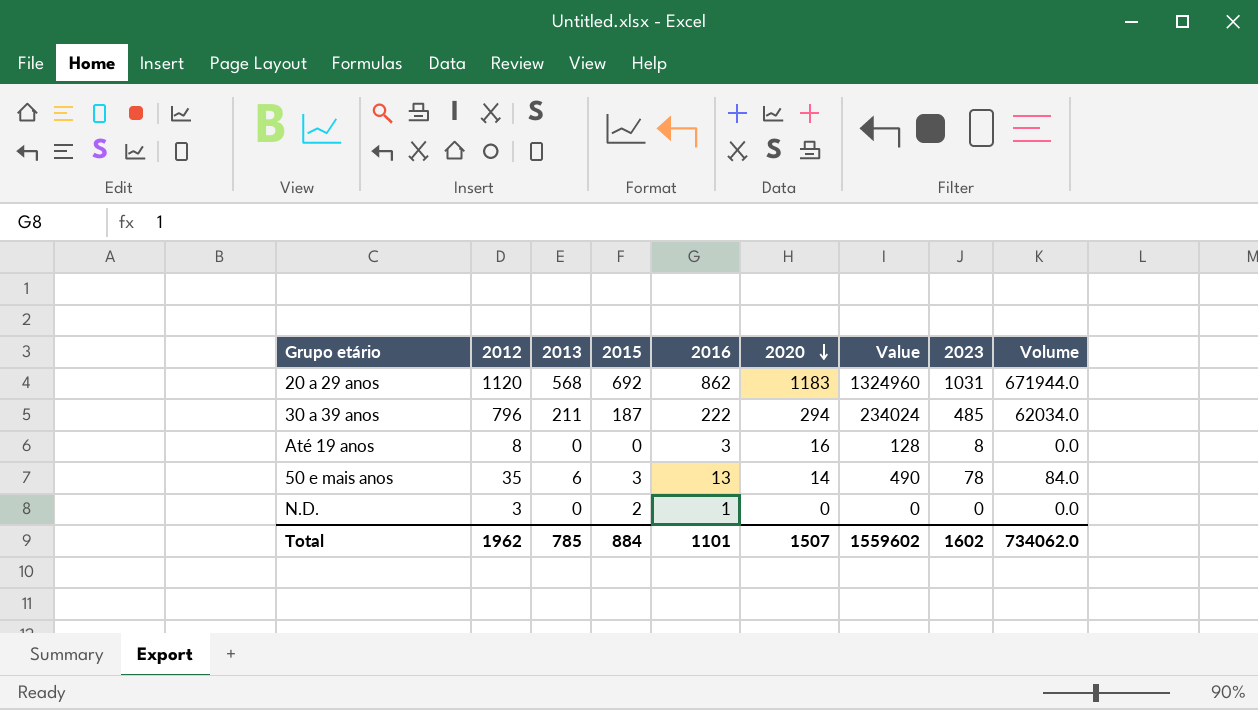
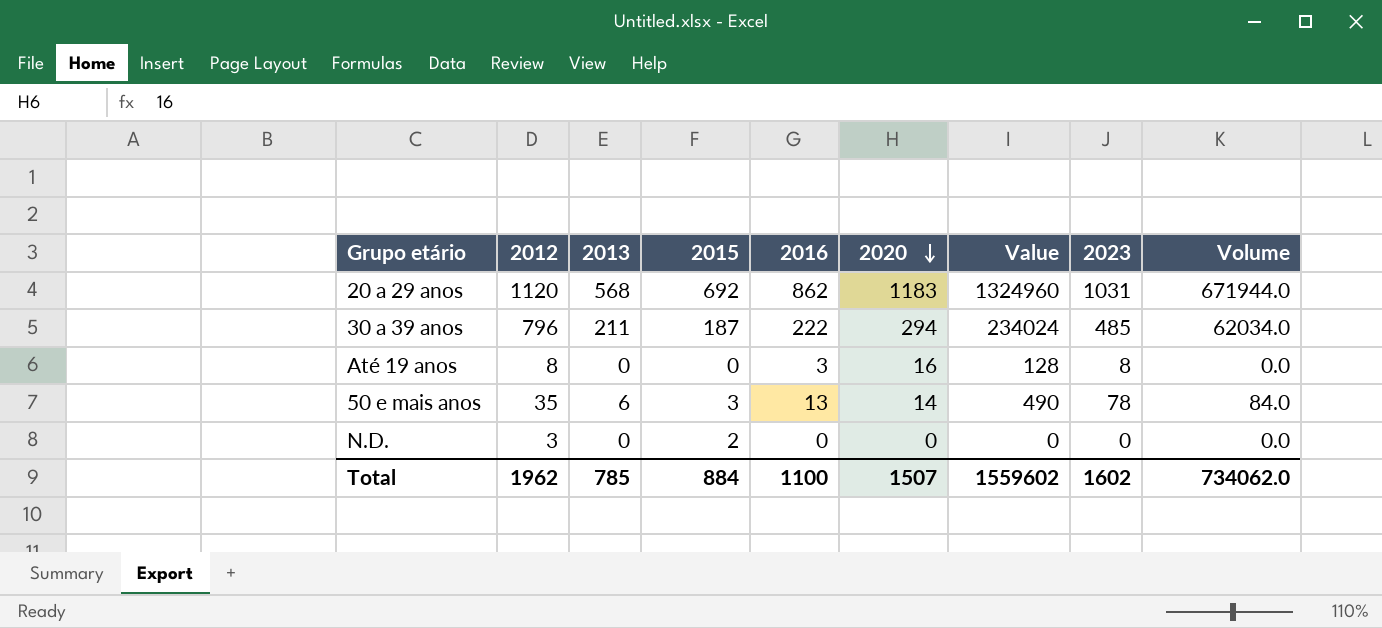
N.D. | 2016: 1 -> 0
Total | 2016: 1101 -> 1100

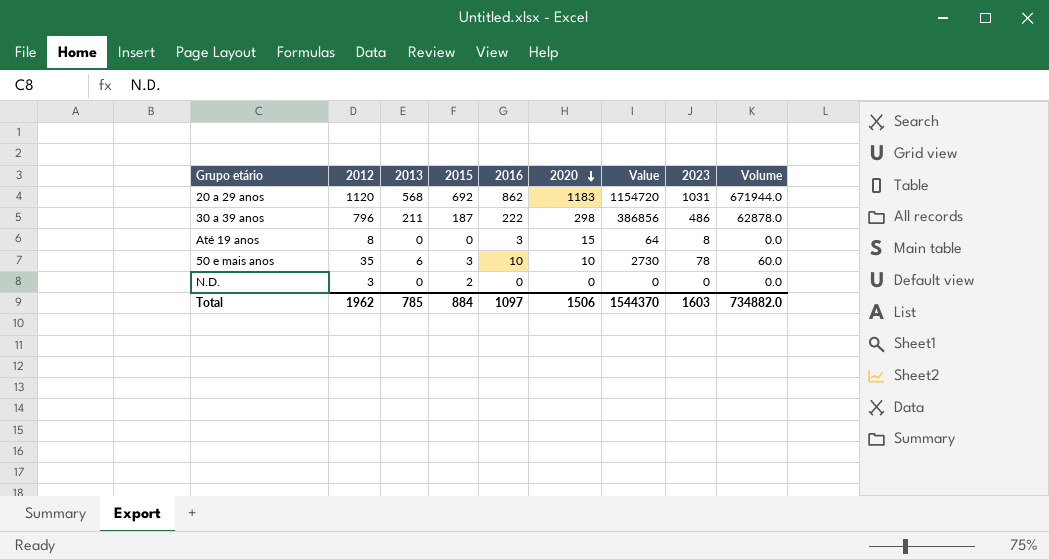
column Value | formula: [2012] * [2020] -> [2012] * [2023]
30 a 39 anos | 2020: 294 -> 298
30 a 39 anos | 2023: 485 -> 486
30 a 39 anos | Volume: 62034.0 -> 62878.0
Até 19 anos | 2020: 16 -> 15
50 e mais anos | 2016: 13 -> 10
50 e mais anos | 2020: 14 -> 10
50 e mais anos | Volume: 84.0 -> 60.0
Total | 2016: 1100 -> 1097
Total | 2020: 1507 -> 1506
Total | Value: 1559602 -> 1544370
Total | 2023: 1602 -> 1603
Total | Volume: 734062.0 -> 734882.0

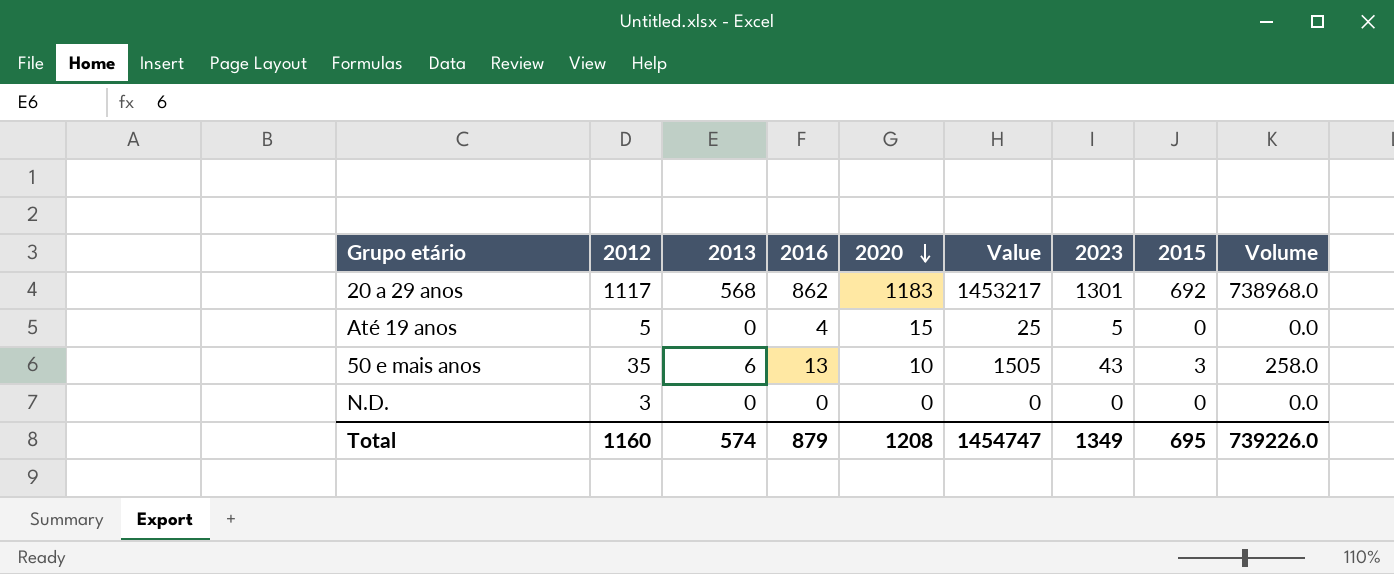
column 2015 | position: 4 -> 8
column Volume | formula: [2013] * [2020] -> [2013] * [2023]
row 30 a 39 anos: 796 | 211 | 187 | 222 | 298 | 386856 | 486 | 62878.0 -> none
20 a 29 anos | 2012: 1120 -> 1117
20 a 29 anos | Value: 1154720 -> 1453217
20 a 29 anos | 2023: 1031 -> 1301
Até 19 anos | 2012: 8 -> 5
Até 19 anos | 2016: 3 -> 4
Até 19 anos | Value: 64 -> 25
Até 19 anos | 2023: 8 -> 5
50 e mais anos | 2016: 10 -> 13
50 e mais anos | Value: 2730 -> 1505
50 e mais anos | 2023: 78 -> 43
N.D. | 2015: 2 -> 0
Total | 2012: 1962 -> 1160
Total | 2013: 785 -> 574
Total | 2016: 1097 -> 879
Total | 2020: 1506 -> 1208
Total | Value: 1544370 -> 1454747
Total | 2023: 1603 -> 1349
Total | 2015: 884 -> 695
Total | Volume: 734882.0 -> 739226.0

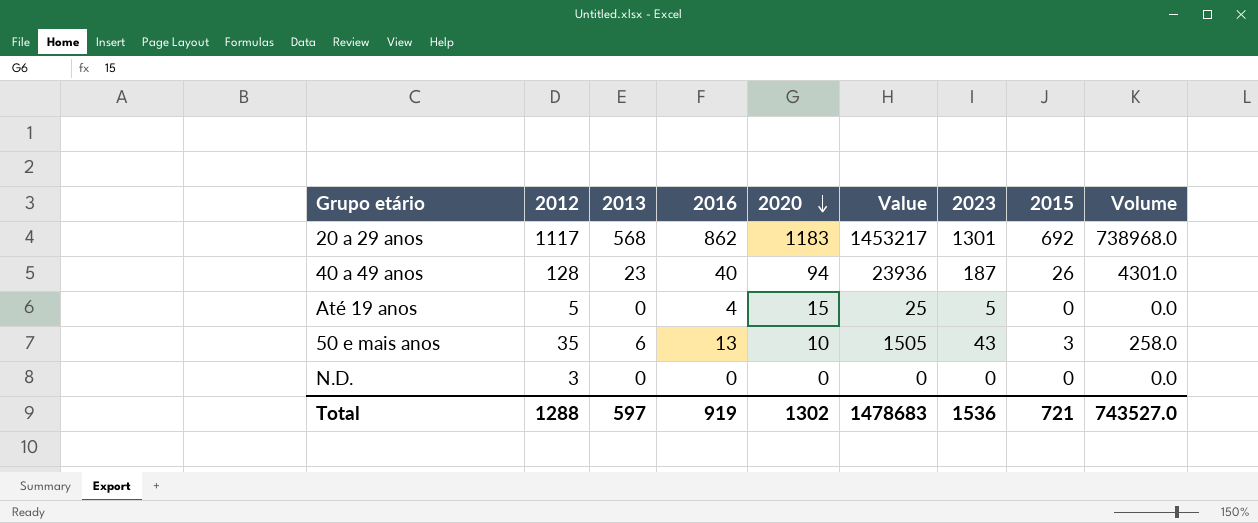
row 40 a 49 anos: none -> 128 | 23 | 40 | 94 | 23936 | 187 | 26 | 4301.0
Total | 2012: 1160 -> 1288
Total | 2013: 574 -> 597
Total | 2016: 879 -> 919
Total | 2020: 1208 -> 1302
Total | Value: 1454747 -> 1478683
Total | 2023: 1349 -> 1536
Total | 2015: 695 -> 721
Total | Volume: 739226.0 -> 743527.0

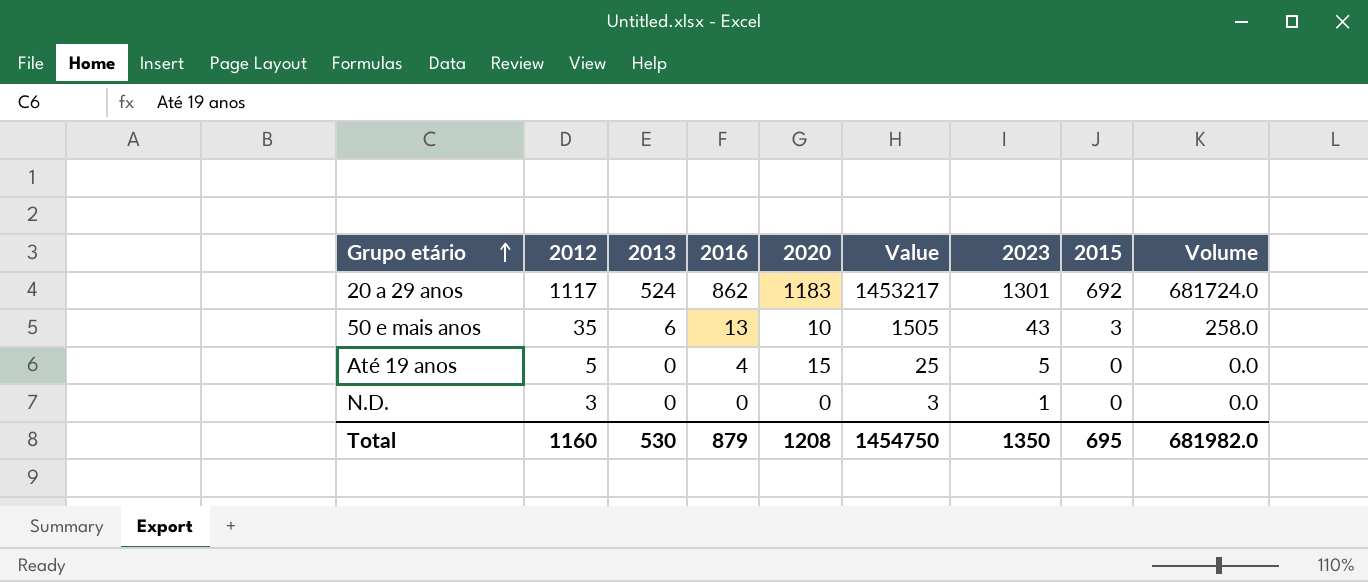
row order: 2020 descending -> Grupo etário ascending
row 40 a 49 anos: 128 | 23 | 40 | 94 | 23936 | 187 | 26 | 4301.0 -> none
20 a 29 anos | 2013: 568 -> 524
20 a 29 anos | Volume: 738968.0 -> 681724.0
N.D. | Value: 0 -> 3
N.D. | 2023: 0 -> 1
Total | 2012: 1288 -> 1160
Total | 2013: 597 -> 530
Total | 2016: 919 -> 879
Total | 2020: 1302 -> 1208
Total | Value: 1478683 -> 1454750
Total | 2023: 1536 -> 1350
Total | 2015: 721 -> 695
Total | Volume: 743527.0 -> 681982.0

